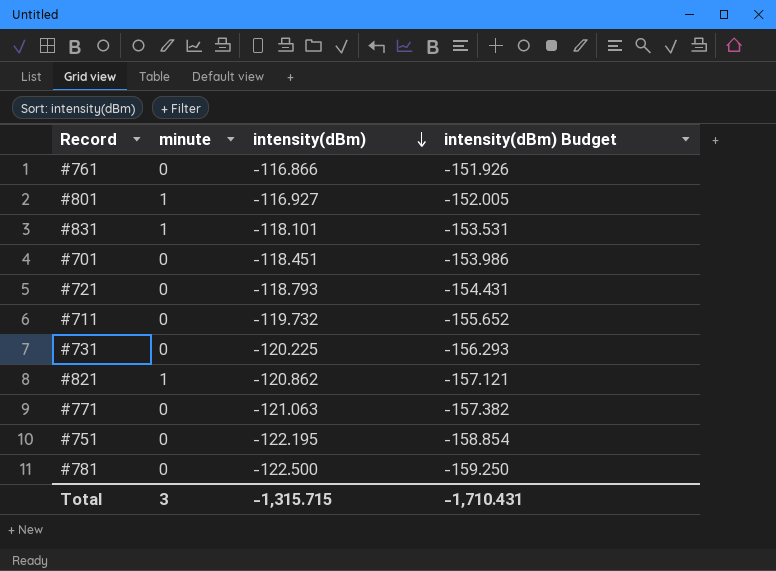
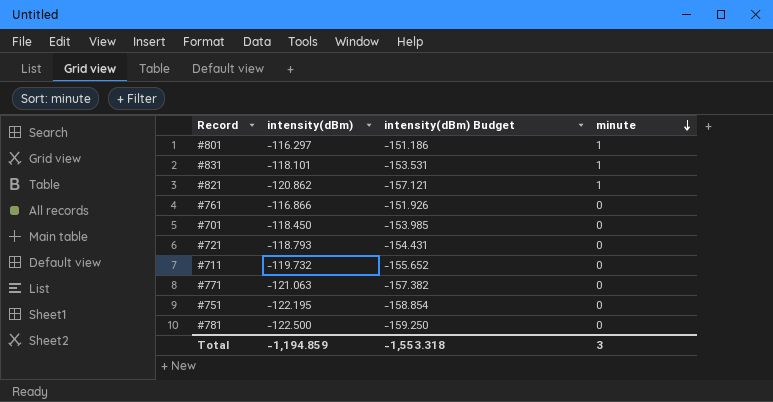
row order: intensity(dBm) descending -> minute descending
column minute | position: 2 -> 4
row #731: 0 | -120.225 | -156.293 -> none
#801 | intensity(dBm): -116.927 -> -116.297
#801 | intensity(dBm) Budget: -152.005 -> -151.186
#701 | intensity(dBm): -118.451 -> -118.450
#701 | intensity(dBm) Budget: -153.986 -> -153.985
Total | intensity(dBm): -1,315.715 -> -1,194.859
Total | intensity(dBm) Budget: -1,710.431 -> -1,553.318

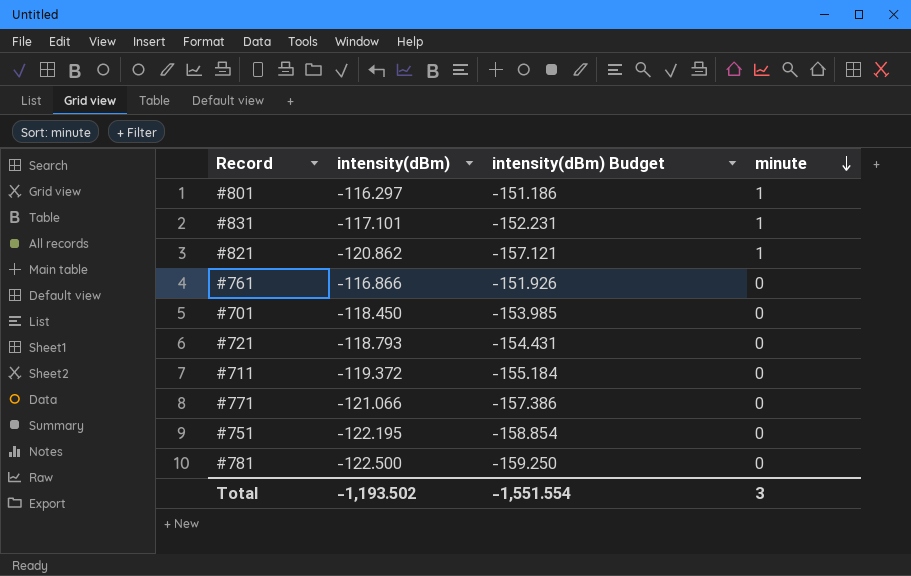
#831 | intensity(dBm): -118.101 -> -117.101
#831 | intensity(dBm) Budget: -153.531 -> -152.231
#711 | intensity(dBm): -119.732 -> -119.372
#711 | intensity(dBm) Budget: -155.652 -> -155.184
#771 | intensity(dBm): -121.063 -> -121.066
#771 | intensity(dBm) Budget: -157.382 -> -157.386
Total | intensity(dBm): -1,194.859 -> -1,193.502
Total | intensity(dBm) Budget: -1,553.318 -> -1,551.554

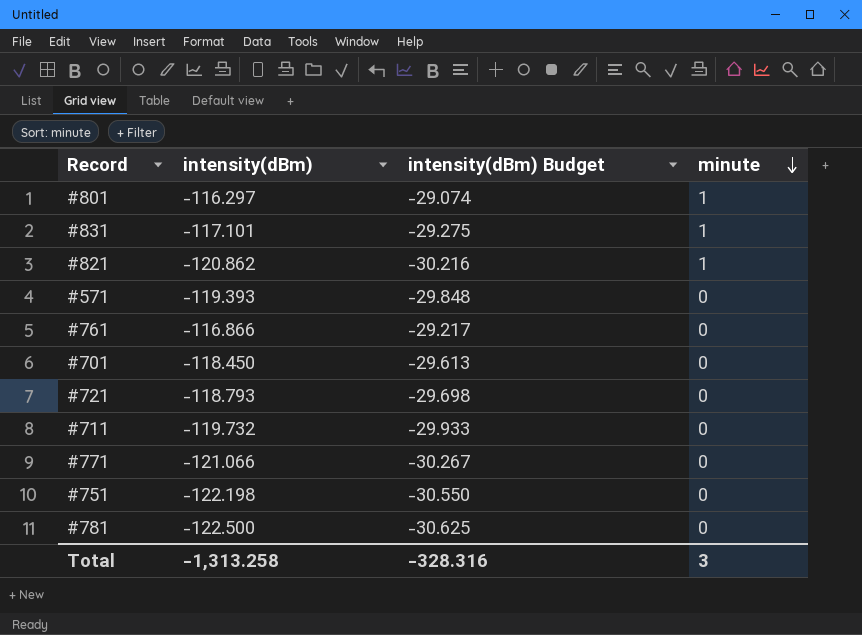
column intensity(dBm) Budget | formula: [intensity(dBm)] * 1.3 -> [intensity(dBm)] * 0.25
row #571: none -> -119.393 | -29.848 | 0
#711 | intensity(dBm): -119.372 -> -119.732
#751 | intensity(dBm): -122.195 -> -122.198
Total | intensity(dBm): -1,193.502 -> -1,313.258
Total | intensity(dBm) Budget: -1,551.554 -> -328.316

